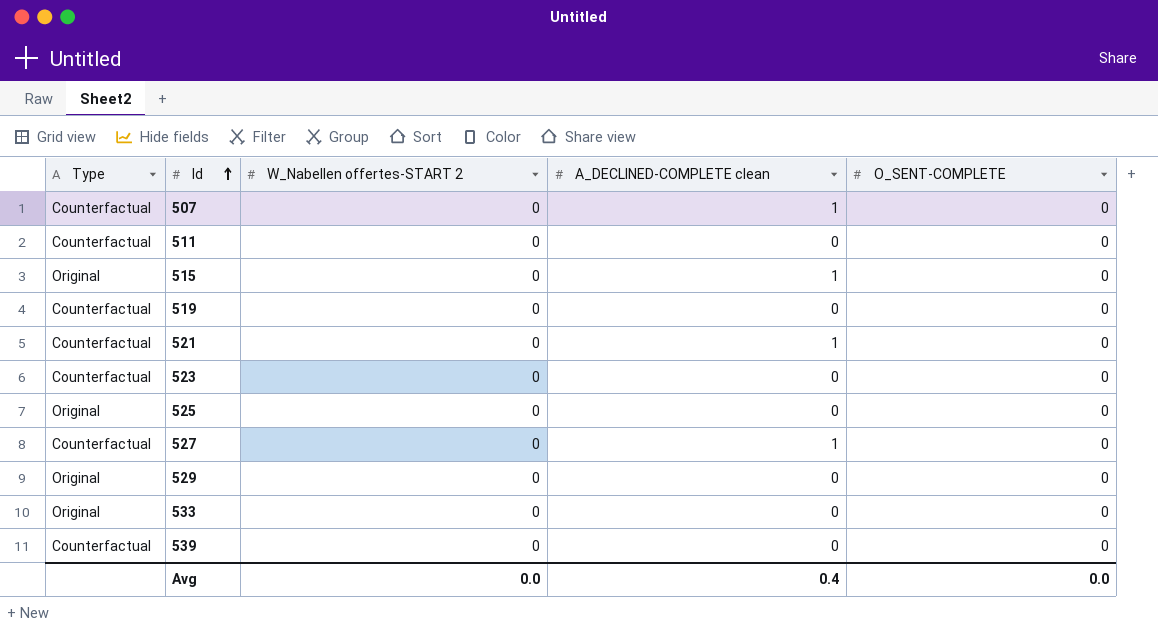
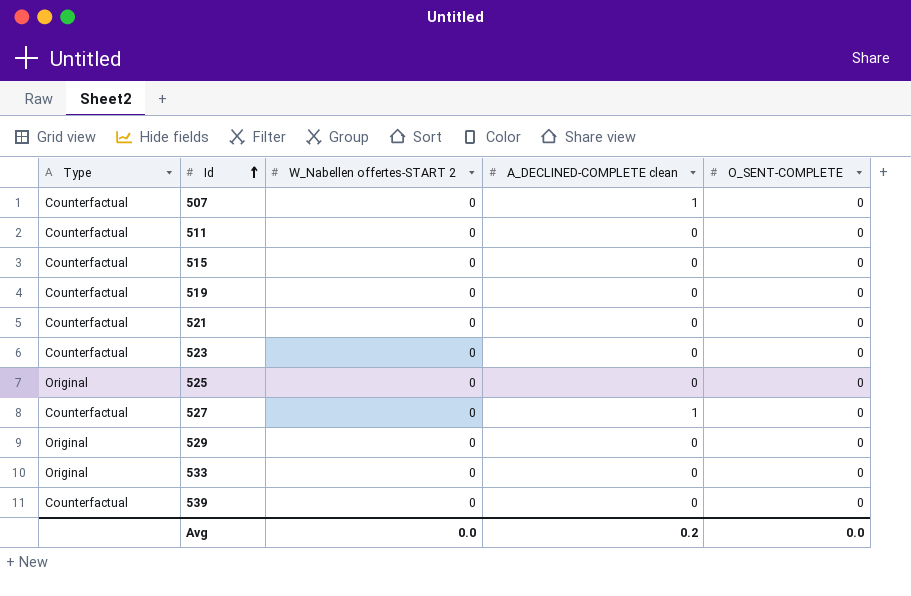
515 | Type: Original -> Counterfactual
515 | A_DECLINED-COMPLETE clean: 1 -> 0
521 | A_DECLINED-COMPLETE clean: 1 -> 0
Avg | A_DECLINED-COMPLETE clean: 0.4 -> 0.2

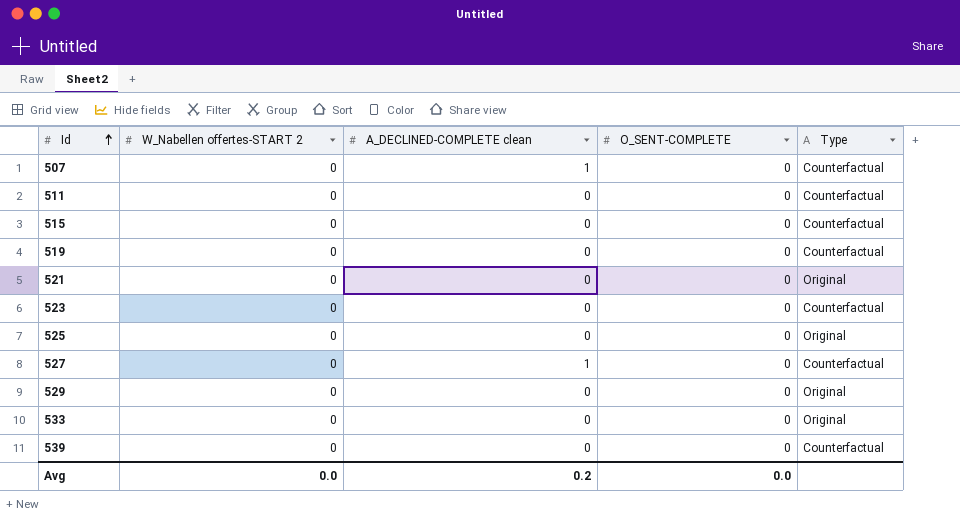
column Type | position: 1 -> 5
521 | Type: Counterfactual -> Original

